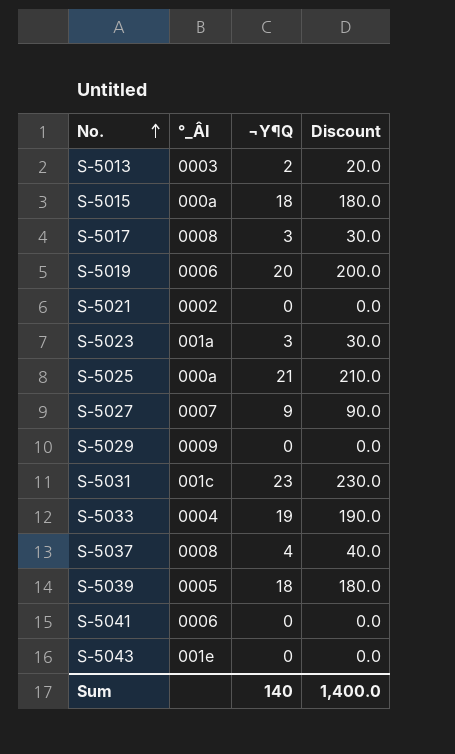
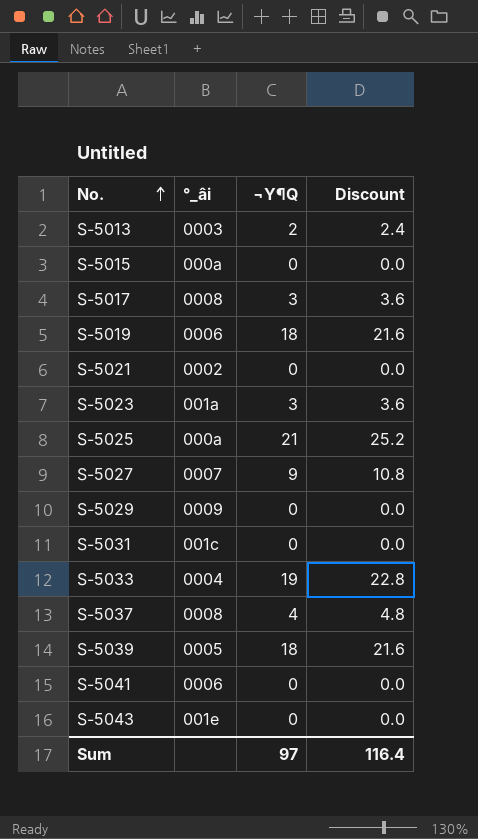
column name: °_ÂI -> °_âi
column Discount | formula: [¬Y¶Q] * 10 -> [¬Y¶Q] * 1.2
S-5015 | ¬Y¶Q: 18 -> 0
S-5019 | ¬Y¶Q: 20 -> 18
S-5031 | ¬Y¶Q: 23 -> 0
Sum | ¬Y¶Q: 140 -> 97
Sum | Discount: 1,400.0 -> 116.4

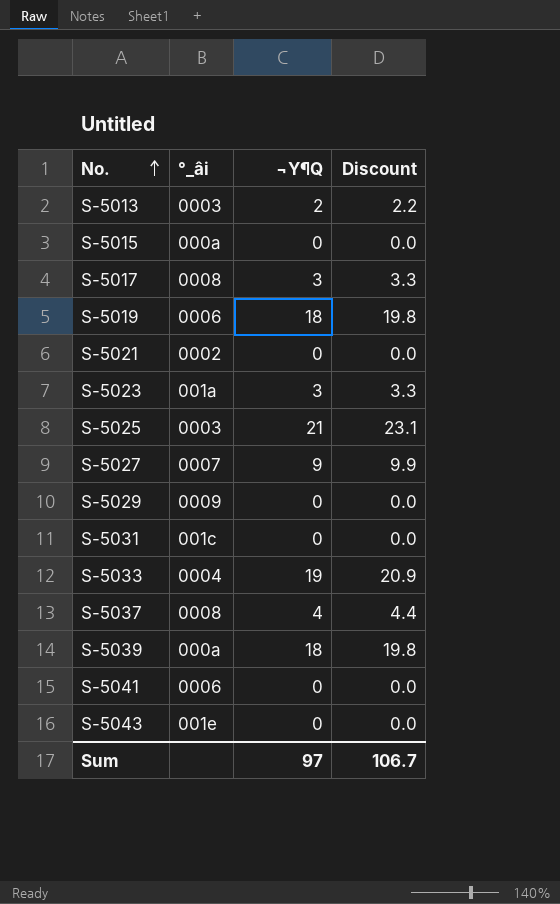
column Discount | formula: [¬Y¶Q] * 1.2 -> [¬Y¶Q] * 1.1
S-5025 | °_âi: 000a -> 0003
S-5039 | °_âi: 0005 -> 000a
Sum | Discount: 116.4 -> 106.7

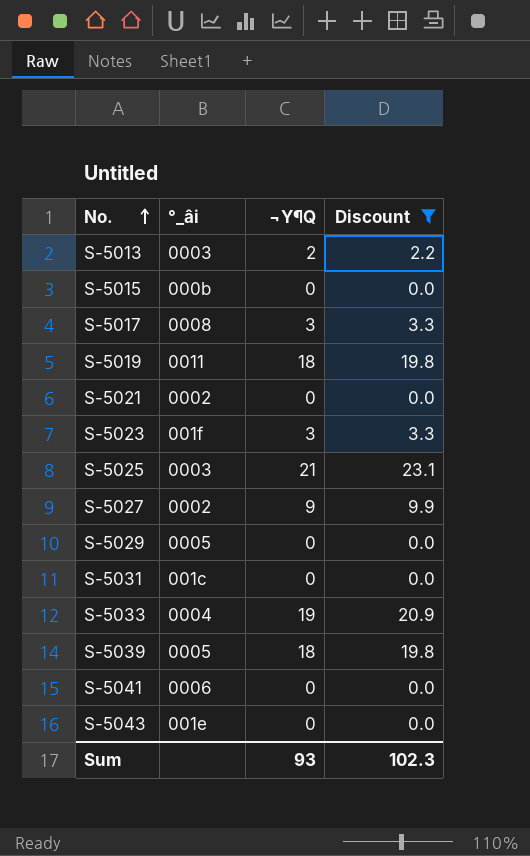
filter: none -> Discount != 4.4
S-5015 | °_âi: 000a -> 000b
S-5019 | °_âi: 0006 -> 0011
S-5023 | °_âi: 001a -> 001f
S-5027 | °_âi: 0007 -> 0002
S-5029 | °_âi: 0009 -> 0005
S-5039 | °_âi: 000a -> 0005
Sum | ¬Y¶Q: 97 -> 93
Sum | Discount: 106.7 -> 102.3

